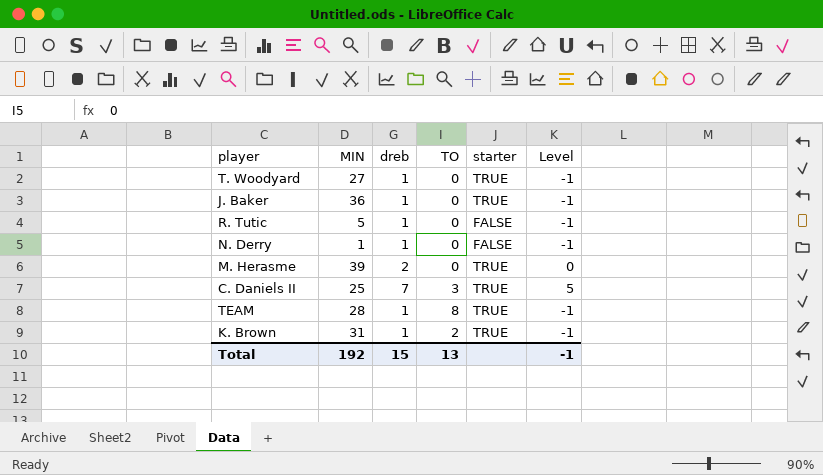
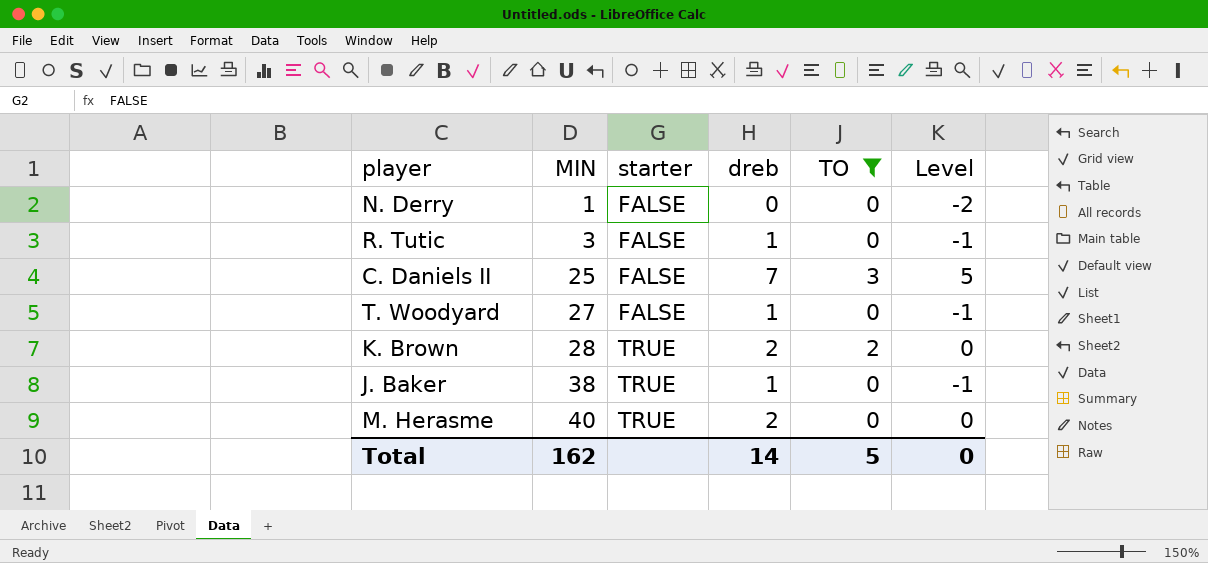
filter: none -> TO != 8
row order: none -> MIN ascending
column starter | position: 5 -> 3
N. Derry | dreb: 1 -> 0
N. Derry | Level: -1 -> -2
R. Tutic | MIN: 5 -> 3
C. Daniels II | starter: TRUE -> FALSE
T. Woodyard | starter: TRUE -> FALSE
K. Brown | MIN: 31 -> 28
K. Brown | dreb: 1 -> 2
K. Brown | Level: -1 -> 0
J. Baker | MIN: 36 -> 38
M. Herasme | MIN: 39 -> 40
Total | MIN: 192 -> 162
Total | dreb: 15 -> 14
Total | TO: 13 -> 5
Total | Level: -1 -> 0

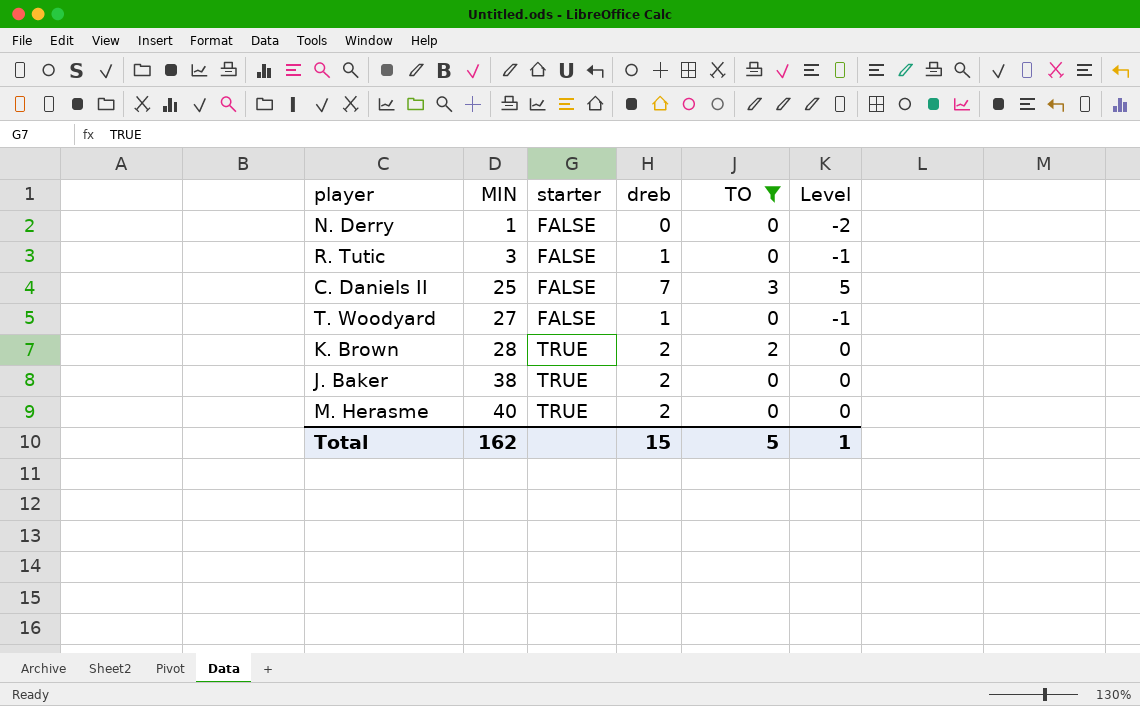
J. Baker | dreb: 1 -> 2
J. Baker | Level: -1 -> 0
Total | dreb: 14 -> 15
Total | Level: 0 -> 1

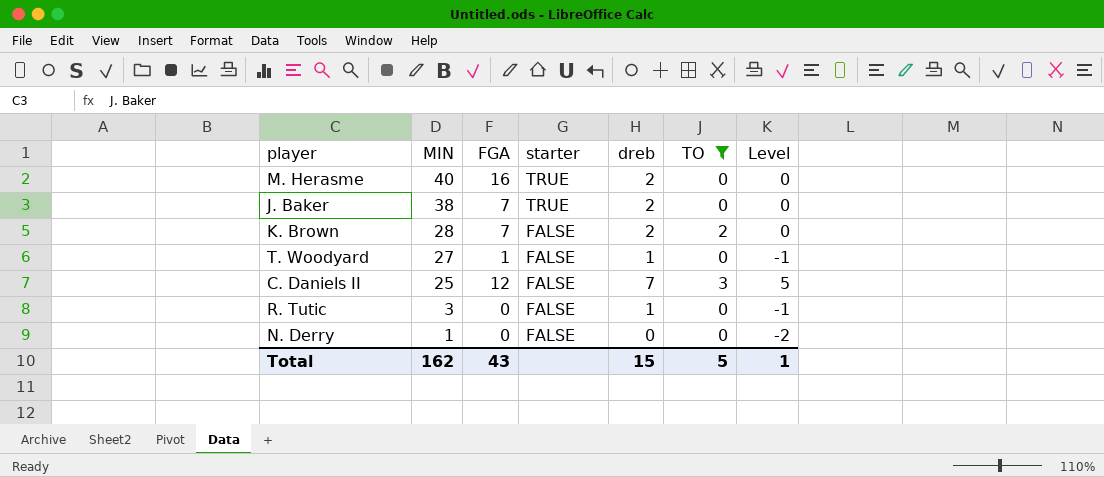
row order: MIN ascending -> MIN descending
column FGA | position: none -> 3
K. Brown | starter: TRUE -> FALSE

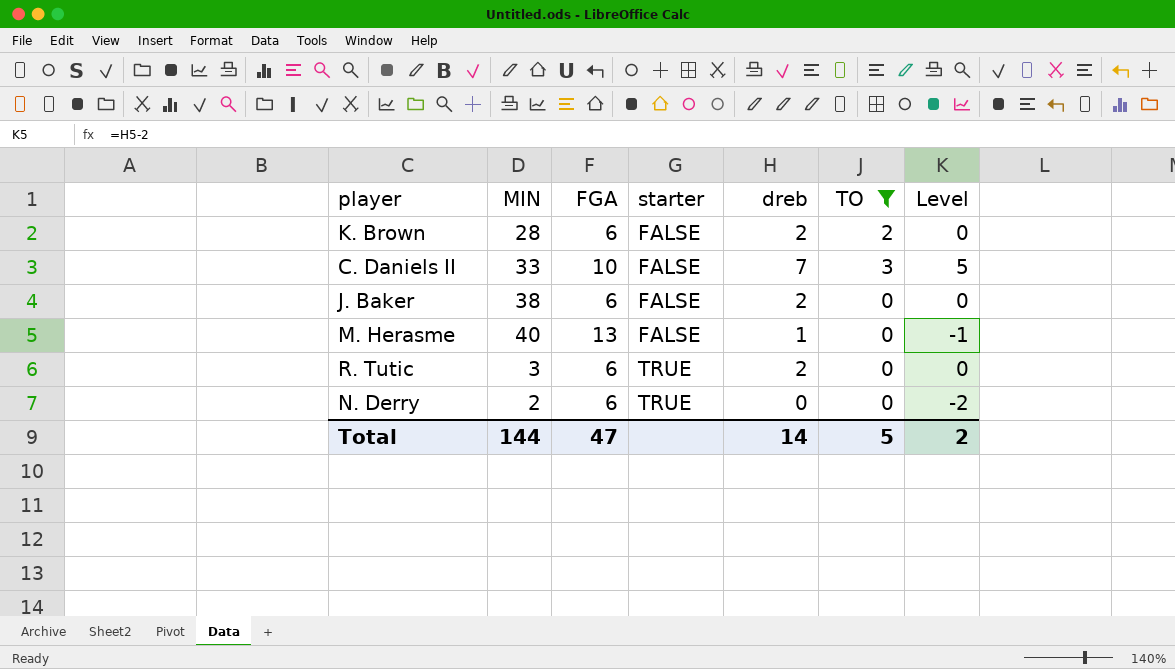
row order: MIN descending -> starter ascending
row T. Woodyard: 27 | 1 | FALSE | 1 | 0 | -1 -> none
K. Brown | FGA: 7 -> 6
C. Daniels II | MIN: 25 -> 33
C. Daniels II | FGA: 12 -> 10
J. Baker | FGA: 7 -> 6
J. Baker | starter: TRUE -> FALSE
M. Herasme | FGA: 16 -> 13
M. Herasme | starter: TRUE -> FALSE
M. Herasme | dreb: 2 -> 1
M. Herasme | Level: 0 -> -1
R. Tutic | FGA: 0 -> 6
R. Tutic | starter: FALSE -> TRUE
R. Tutic | dreb: 1 -> 2
R. Tutic | Level: -1 -> 0
N. Derry | MIN: 1 -> 2
N. Derry | FGA: 0 -> 6
N. Derry | starter: FALSE -> TRUE
Total | MIN: 162 -> 144
Total | FGA: 43 -> 47
Total | dreb: 15 -> 14
Total | Level: 1 -> 2

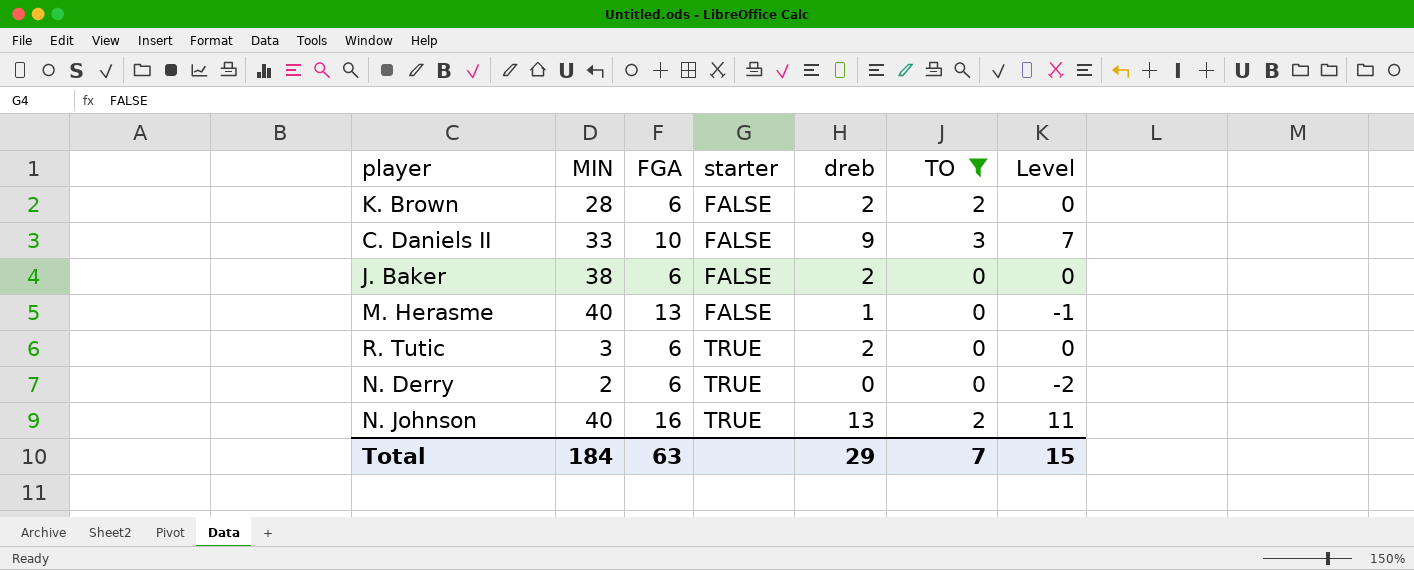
C. Daniels II | dreb: 7 -> 9
C. Daniels II | Level: 5 -> 7
row N. Johnson: none -> 40 | 16 | TRUE | 13 | 2 | 11
Total | MIN: 144 -> 184
Total | FGA: 47 -> 63
Total | dreb: 14 -> 29
Total | TO: 5 -> 7
Total | Level: 2 -> 15

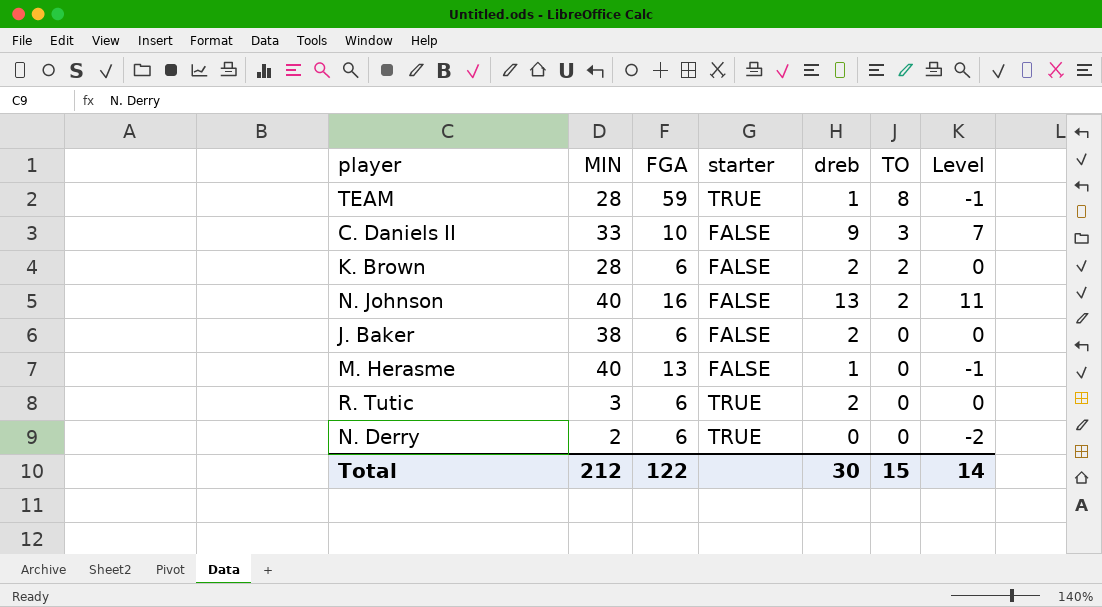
filter: TO != 8 -> none
row order: starter ascending -> TO descending
N. Johnson | starter: TRUE -> FALSE
Total | MIN: 184 -> 212
Total | FGA: 63 -> 122
Total | dreb: 29 -> 30
Total | TO: 7 -> 15
Total | Level: 15 -> 14

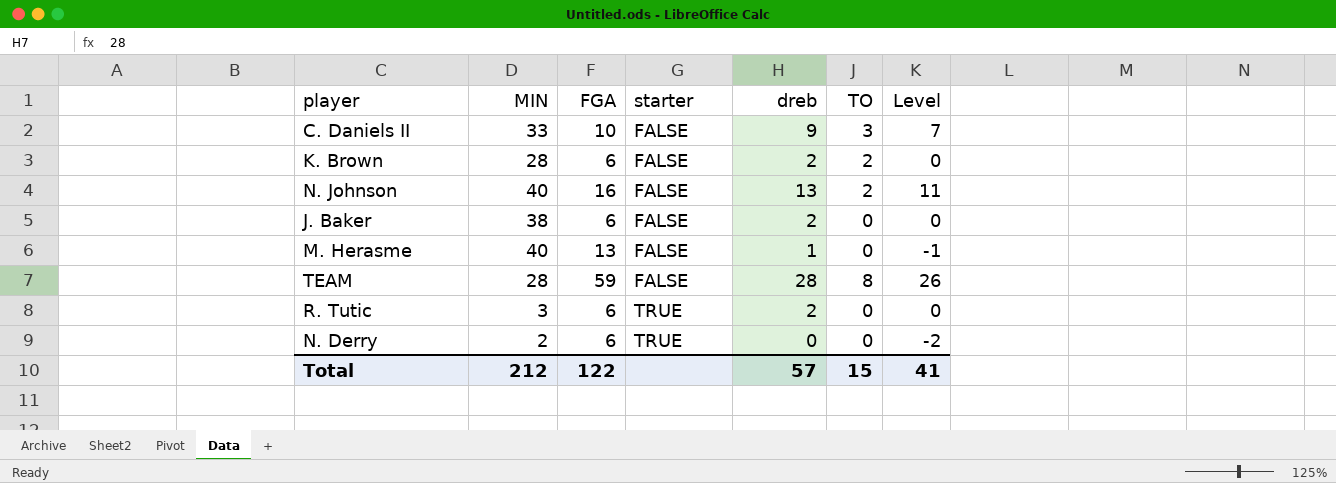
row order: TO descending -> starter ascending
TEAM | starter: TRUE -> FALSE
TEAM | dreb: 1 -> 28
TEAM | Level: -1 -> 26
Total | dreb: 30 -> 57
Total | Level: 14 -> 41

